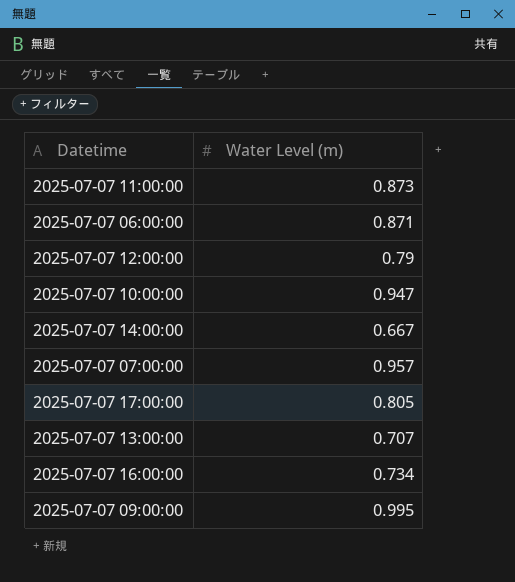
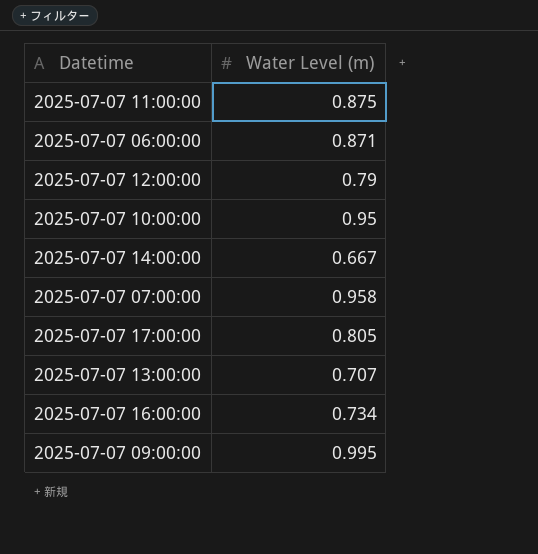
2025-07-07 11:00:00 | Water Level (m): 0.873 -> 0.875
2025-07-07 10:00:00 | Water Level (m): 0.947 -> 0.95
2025-07-07 07:00:00 | Water Level (m): 0.957 -> 0.958

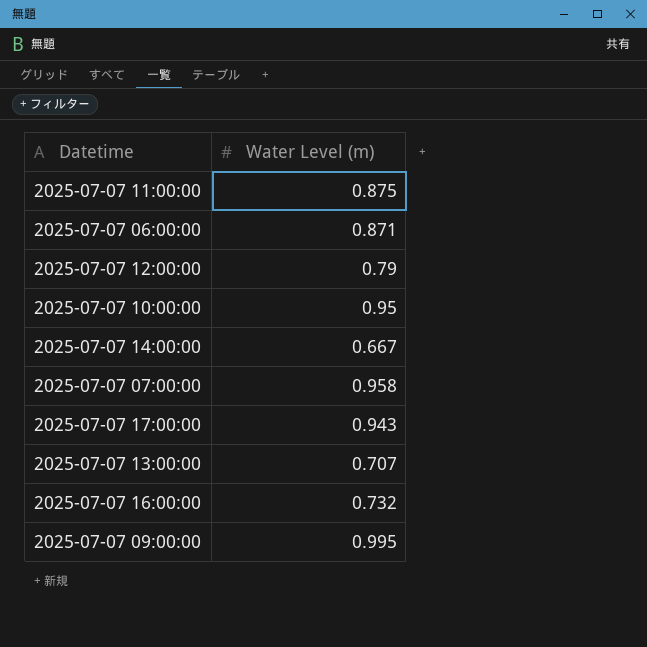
2025-07-07 17:00:00 | Water Level (m): 0.805 -> 0.943
2025-07-07 16:00:00 | Water Level (m): 0.734 -> 0.732

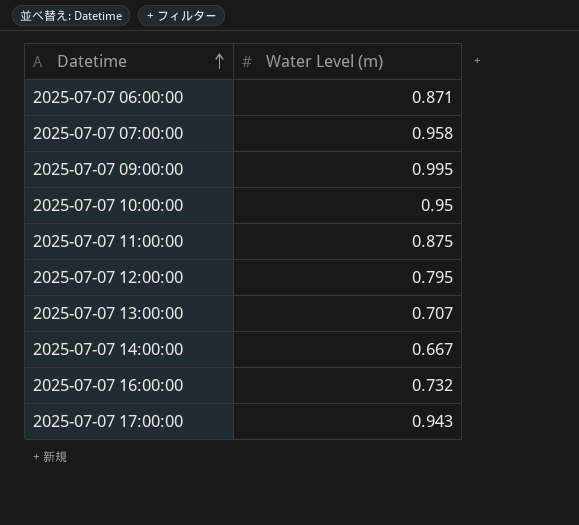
row order: none -> Datetime ascending
2025-07-07 12:00:00 | Water Level (m): 0.79 -> 0.795

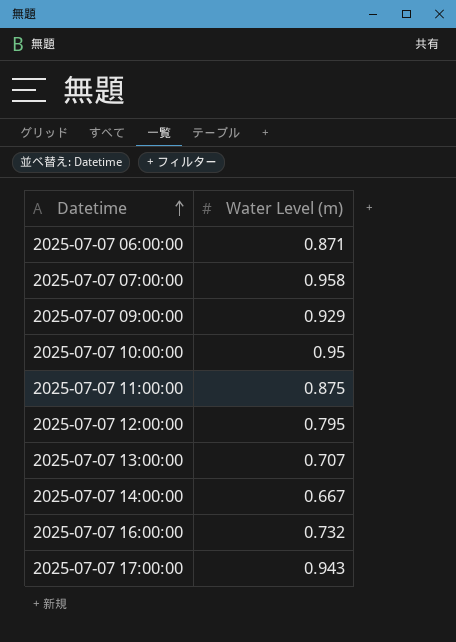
2025-07-07 09:00:00 | Water Level (m): 0.995 -> 0.929

